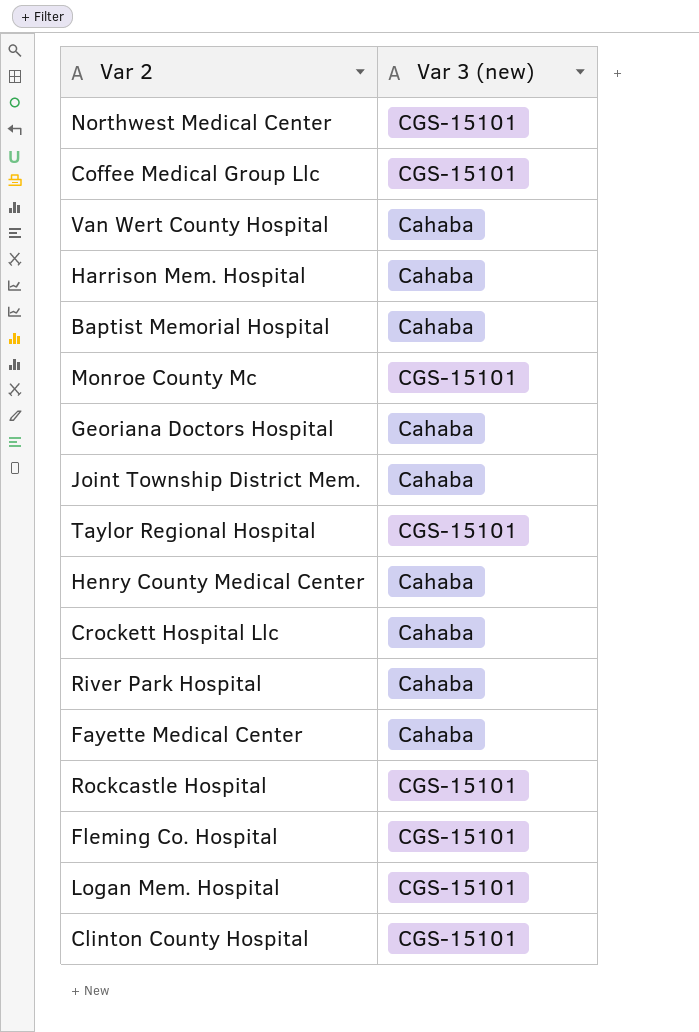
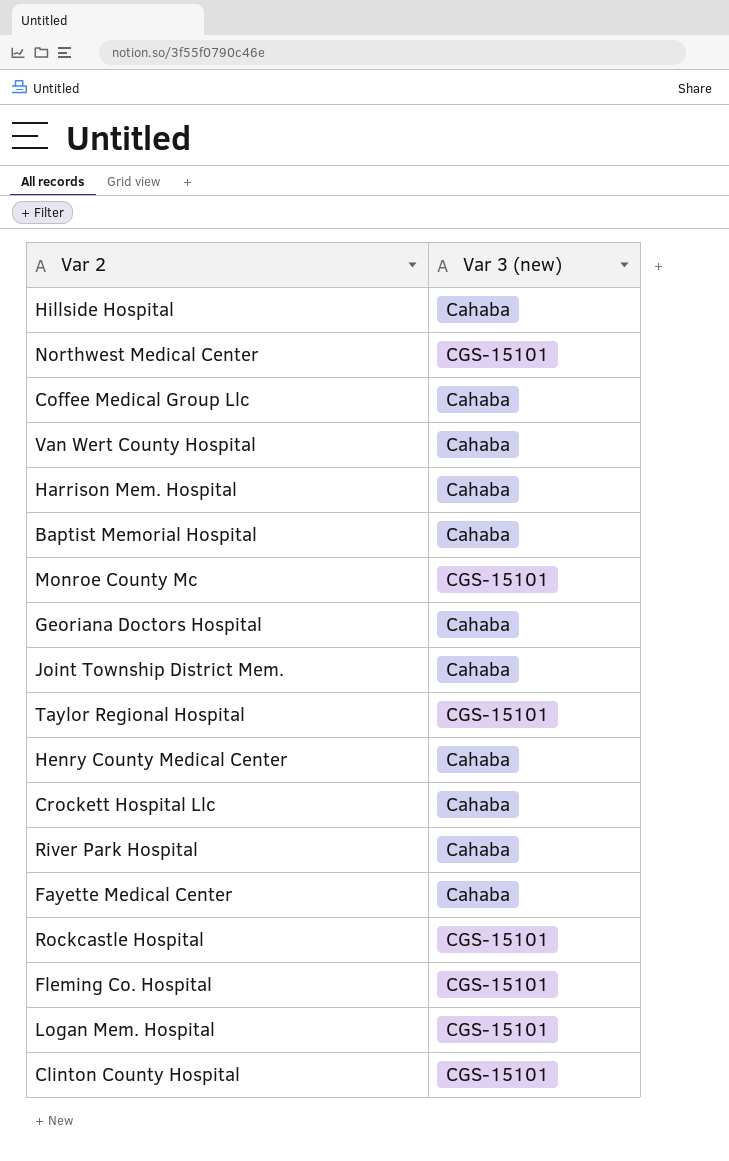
row Hillside Hospital: none -> Cahaba
Coffee Medical Group Llc | Var 3 (new): CGS-15101 -> Cahaba

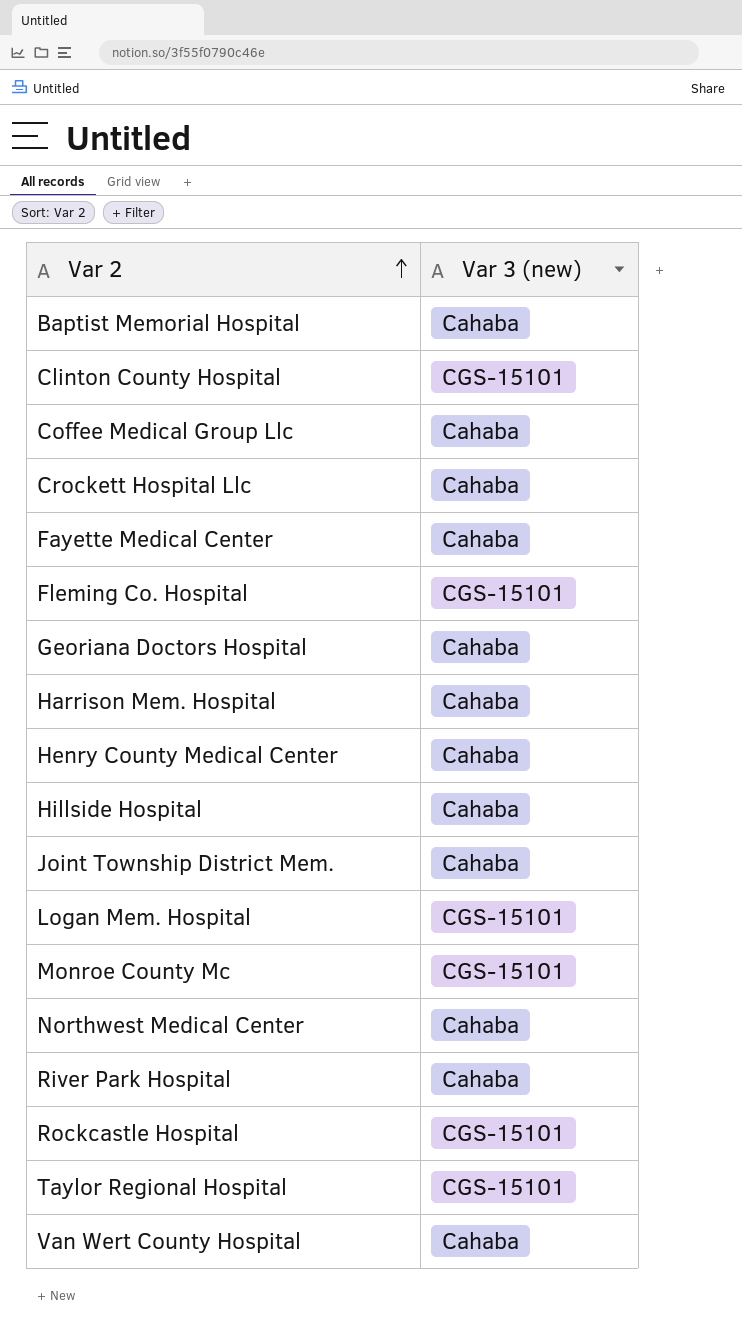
row order: none -> Var 2 ascending
Northwest Medical Center | Var 3 (new): CGS-15101 -> Cahaba

